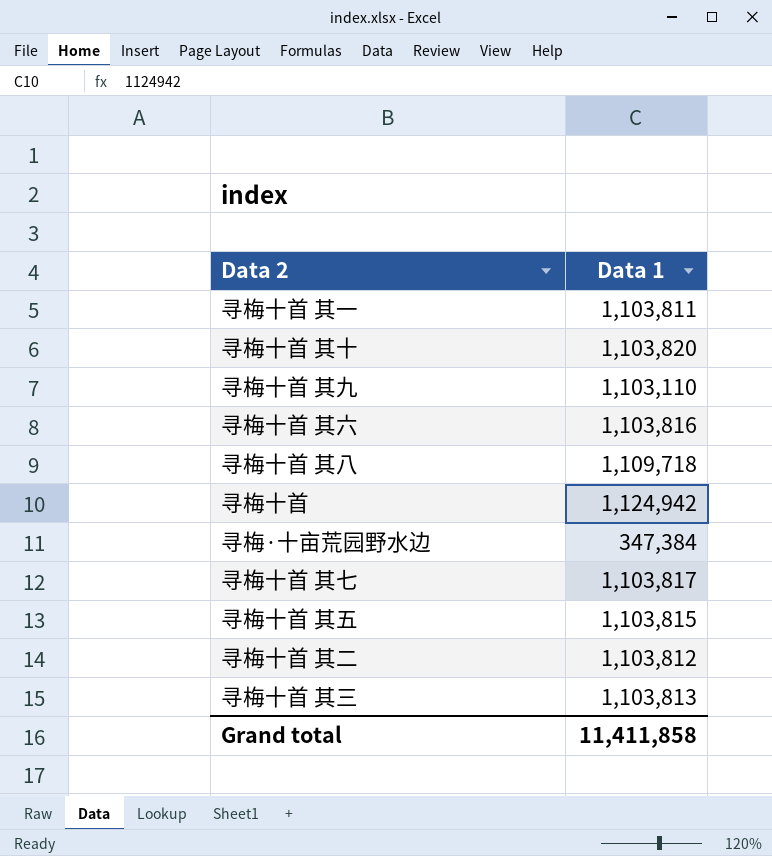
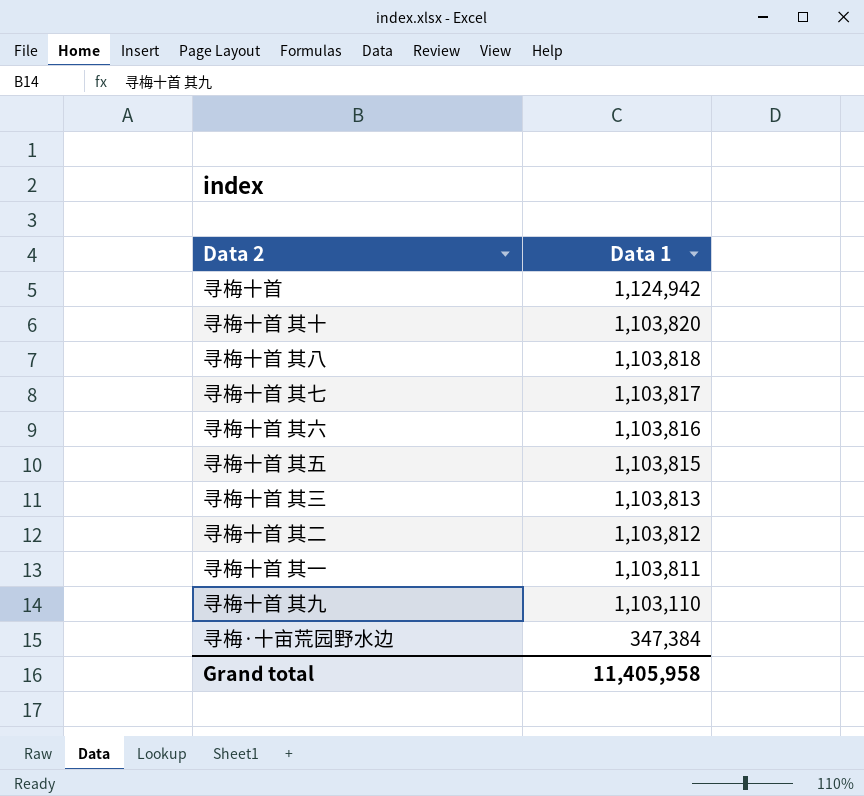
row order: none -> Data 1 descending
寻梅十首 其八 | Data 1: 1,109,718 -> 1,103,818
Grand total | Data 1: 11,411,858 -> 11,405,958

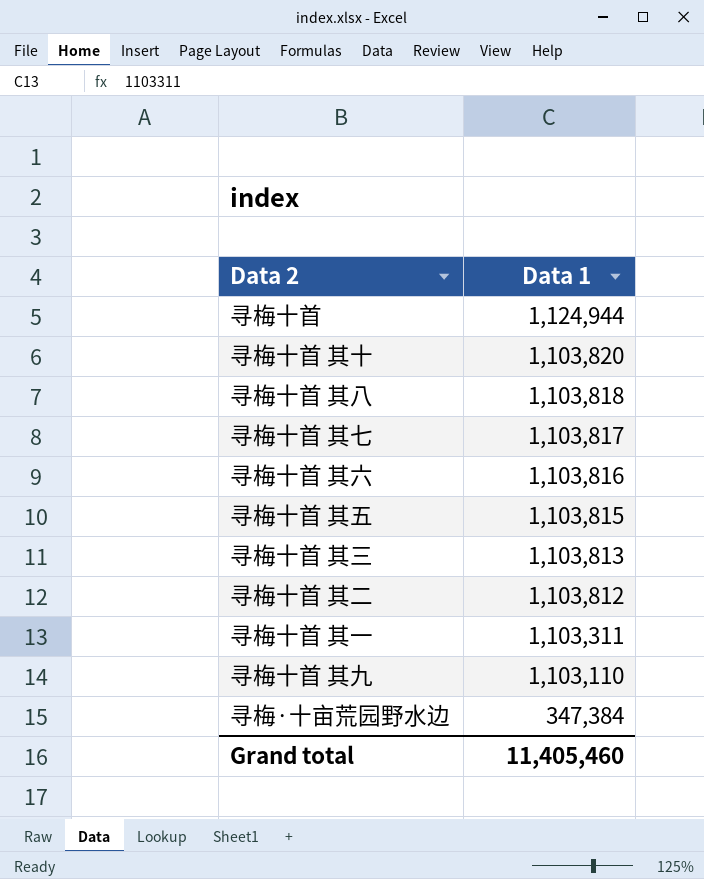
寻梅十首 | Data 1: 1,124,942 -> 1,124,944
寻梅十首 其一 | Data 1: 1,103,811 -> 1,103,311
Grand total | Data 1: 11,405,958 -> 11,405,460

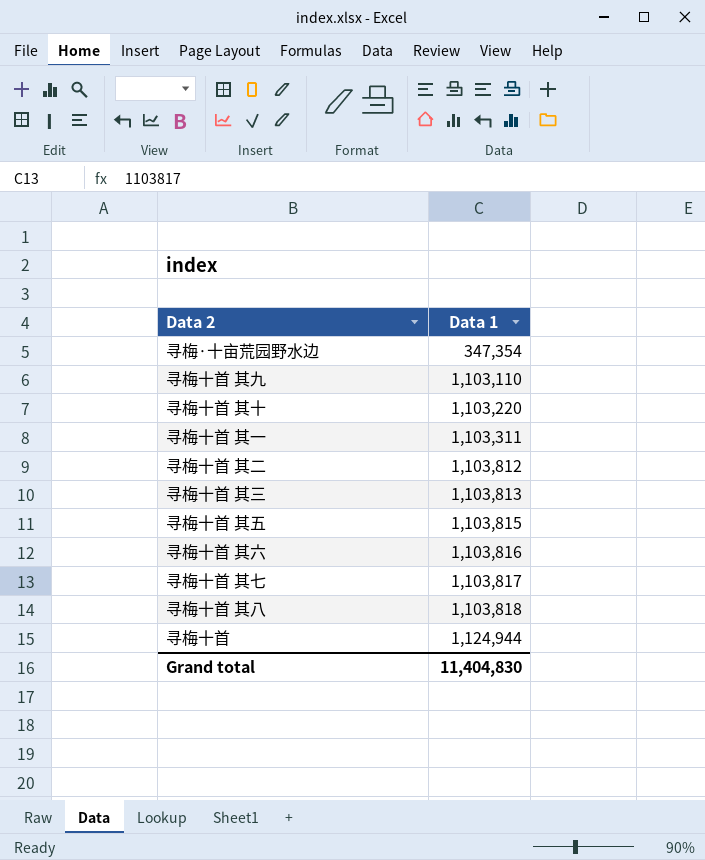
row order: Data 1 descending -> Data 1 ascending
寻梅·十亩荒园野水边 | Data 1: 347,384 -> 347,354
寻梅十首 其十 | Data 1: 1,103,820 -> 1,103,220
Grand total | Data 1: 11,405,460 -> 11,404,830

